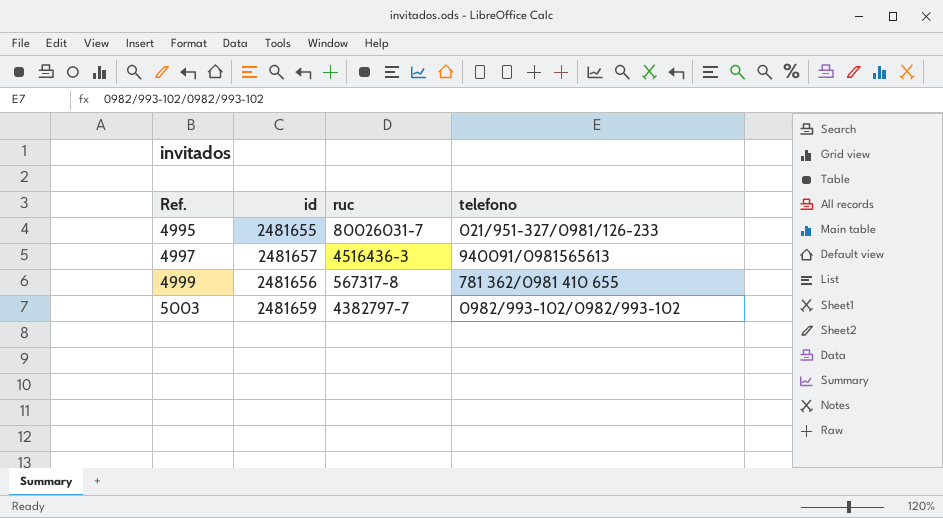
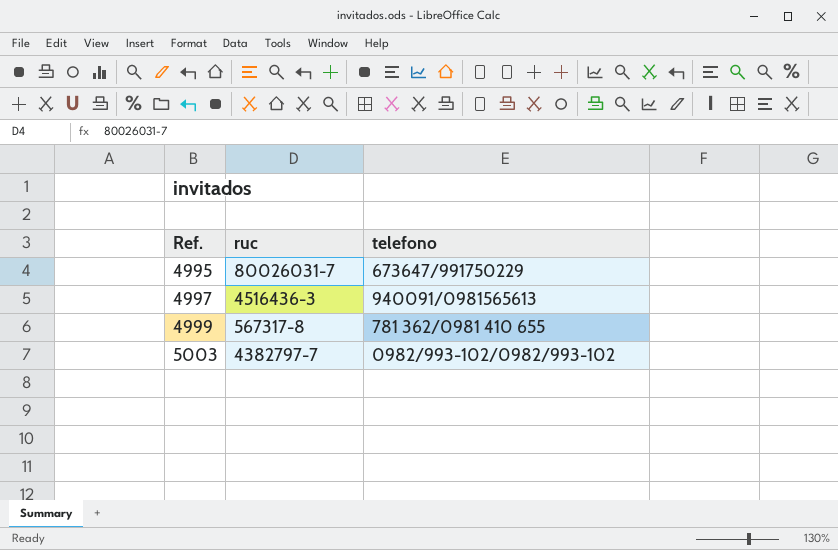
column id | position: 2 -> none
4995 | telefono: 021/951-327/0981/126-233 -> 673647/991750229

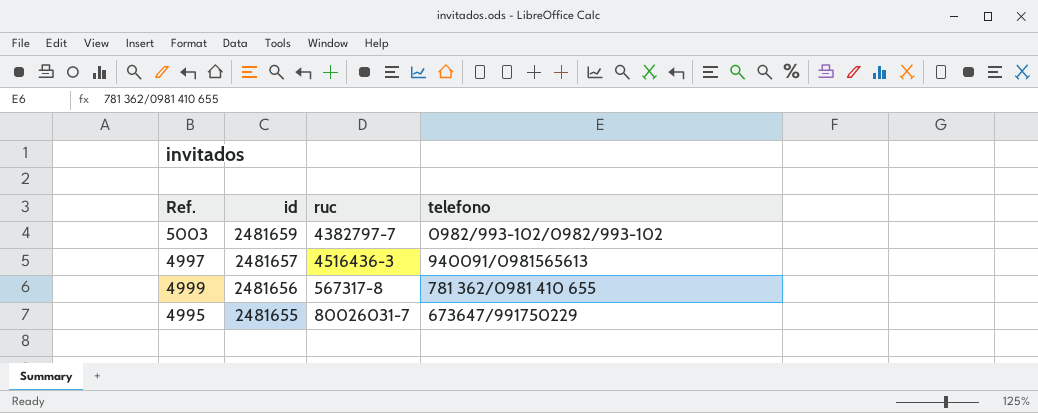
row order: Ref. ascending -> id descending
column id | position: none -> 2

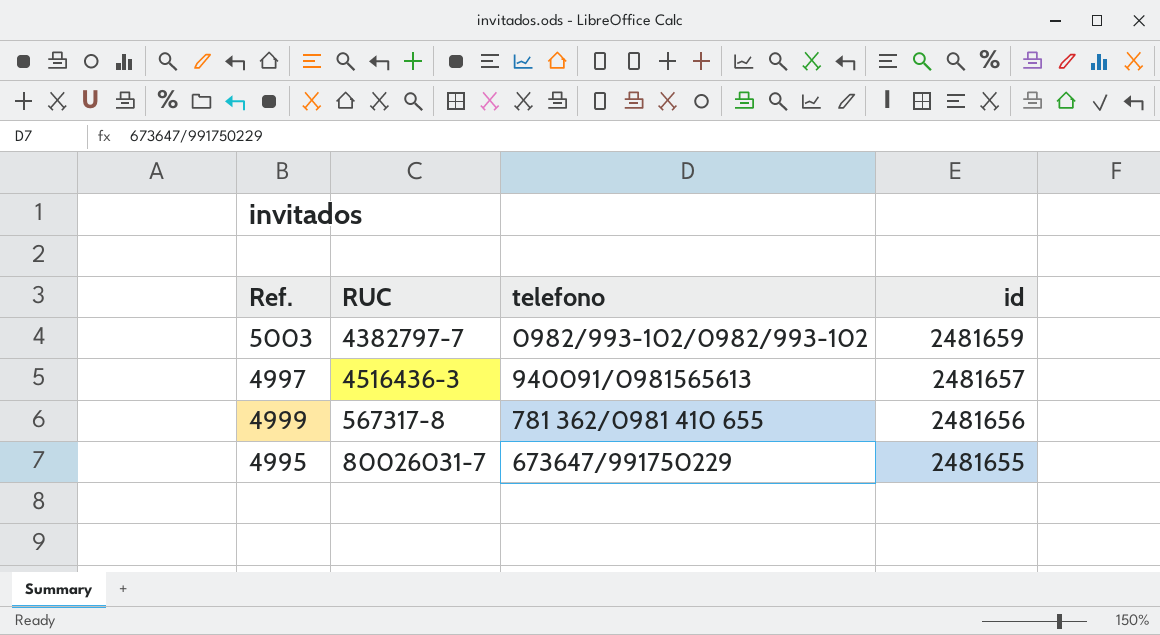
column name: ruc -> RUC
column id | position: 2 -> 4

